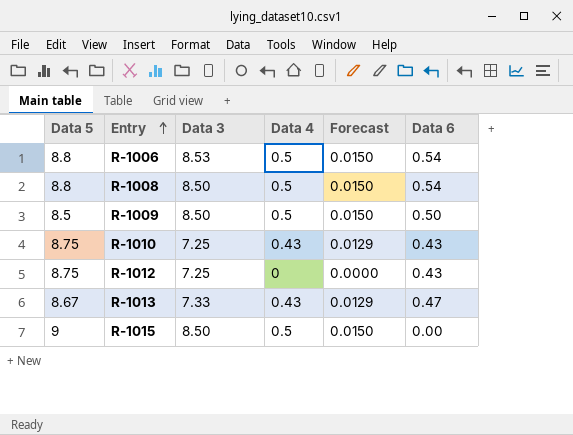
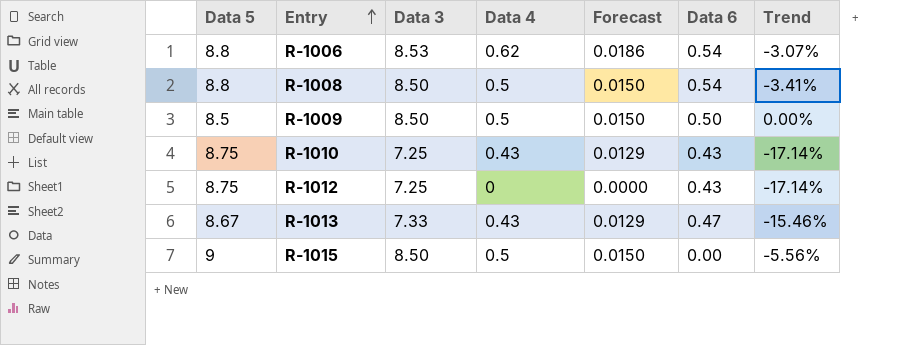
column Trend | formula: none -> ([Data 3] - [Data 5]) / [Data 5]
R-1006 | Data 4: 0.5 -> 0.62
R-1006 | Forecast: 0.0150 -> 0.0186

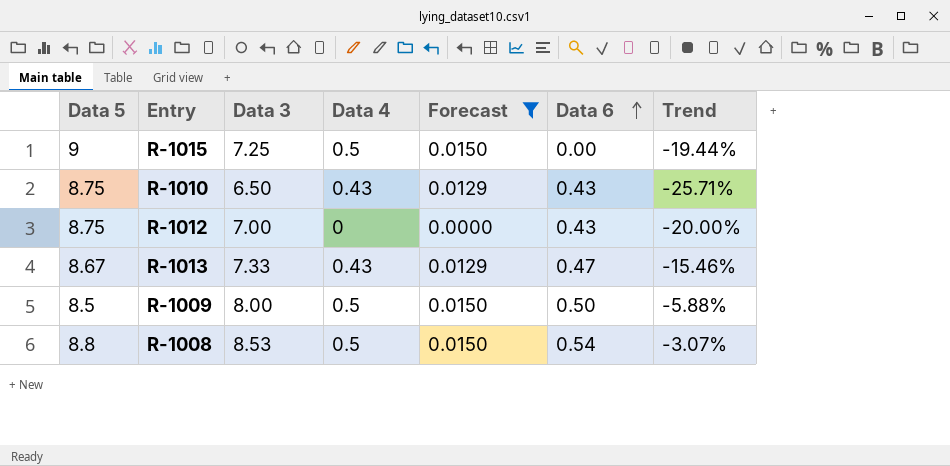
filter: none -> Forecast != 0.0186
row order: Entry ascending -> Data 6 ascending
R-1015 | Data 3: 8.50 -> 7.25
R-1015 | Trend: -5.56% -> -19.44%
R-1010 | Data 3: 7.25 -> 6.50
R-1010 | Trend: -17.14% -> -25.71%
R-1012 | Data 3: 7.25 -> 7.00
R-1012 | Trend: -17.14% -> -20.00%
R-1009 | Data 3: 8.50 -> 8.00
R-1009 | Trend: 0.00% -> -5.88%
R-1008 | Data 3: 8.50 -> 8.53
R-1008 | Trend: -3.41% -> -3.07%

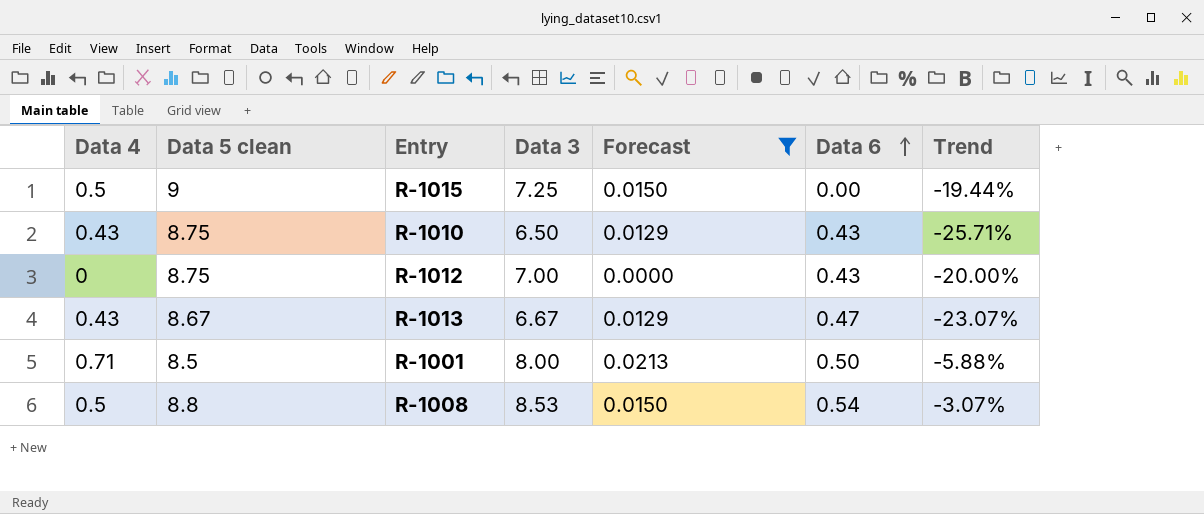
column Data 4 | position: 4 -> 1
column name: Data 5 -> Data 5 clean
row R-1009: 8.5 | 8.00 | 0.5 | 0.0150 | 0.50 | -5.88% -> none
R-1013 | Data 3: 7.33 -> 6.67
R-1013 | Trend: -15.46% -> -23.07%
row R-1001: none -> 0.71 | 8.5 | 8.00 | 0.0213 | 0.50 | -5.88%

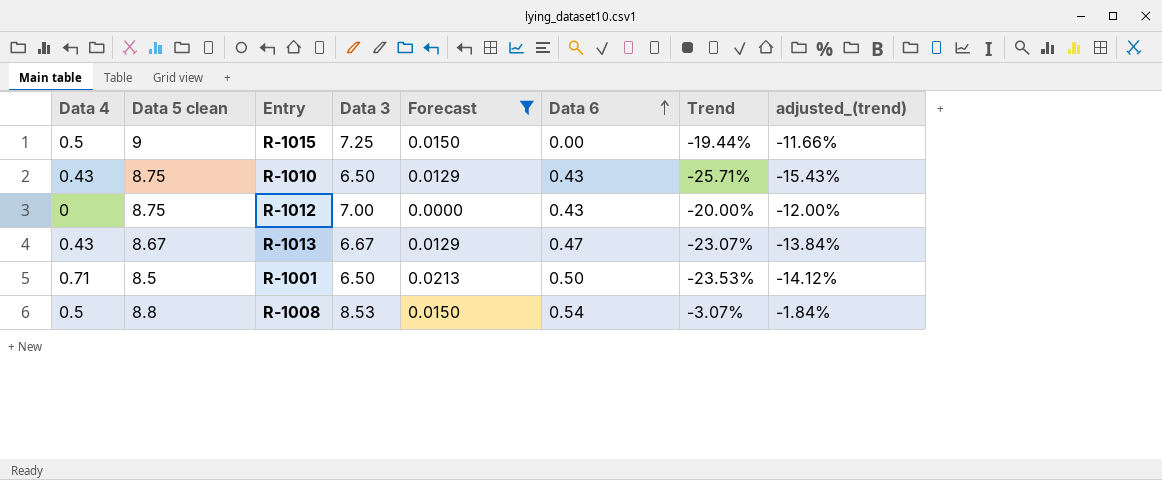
column adjusted_(trend) | formula: none -> [Trend] * 0.6
R-1001 | Data 3: 8.00 -> 6.50
R-1001 | Trend: -5.88% -> -23.53%

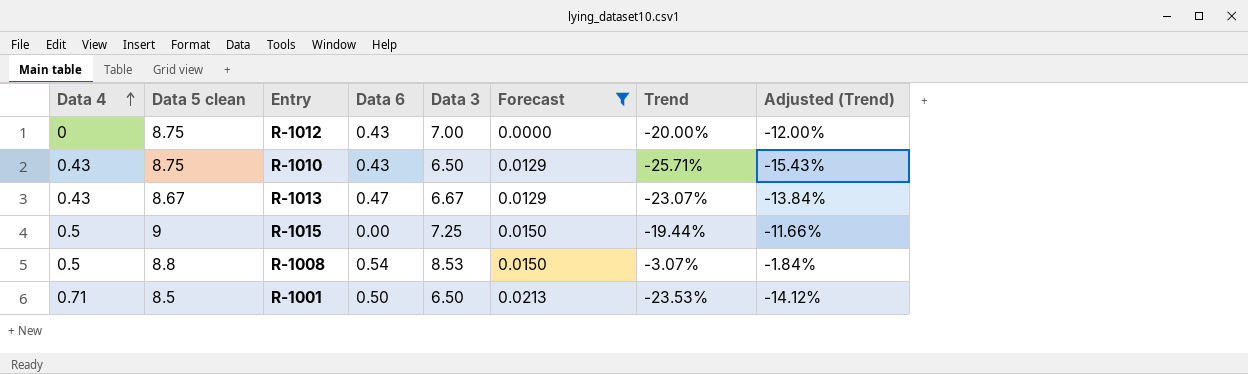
row order: Data 6 ascending -> Data 4 ascending
column Data 6 | position: 6 -> 4
column name: adjusted_(trend) -> Adjusted (Trend)

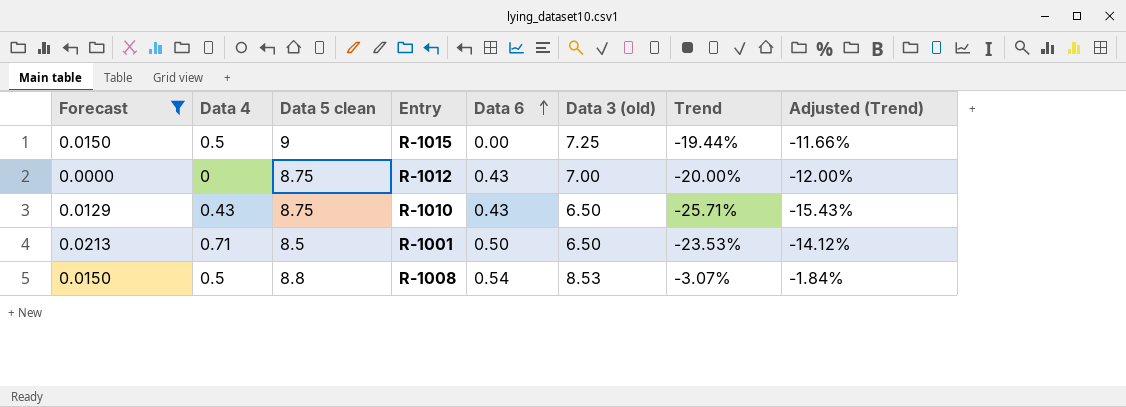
row order: Data 4 ascending -> Data 6 ascending
column Forecast | position: 6 -> 1
column name: Data 3 -> Data 3 (old)
row R-1013: 0.43 | 8.67 | 0.47 | 6.67 | 0.0129 | -23.07% | -13.84% -> none

